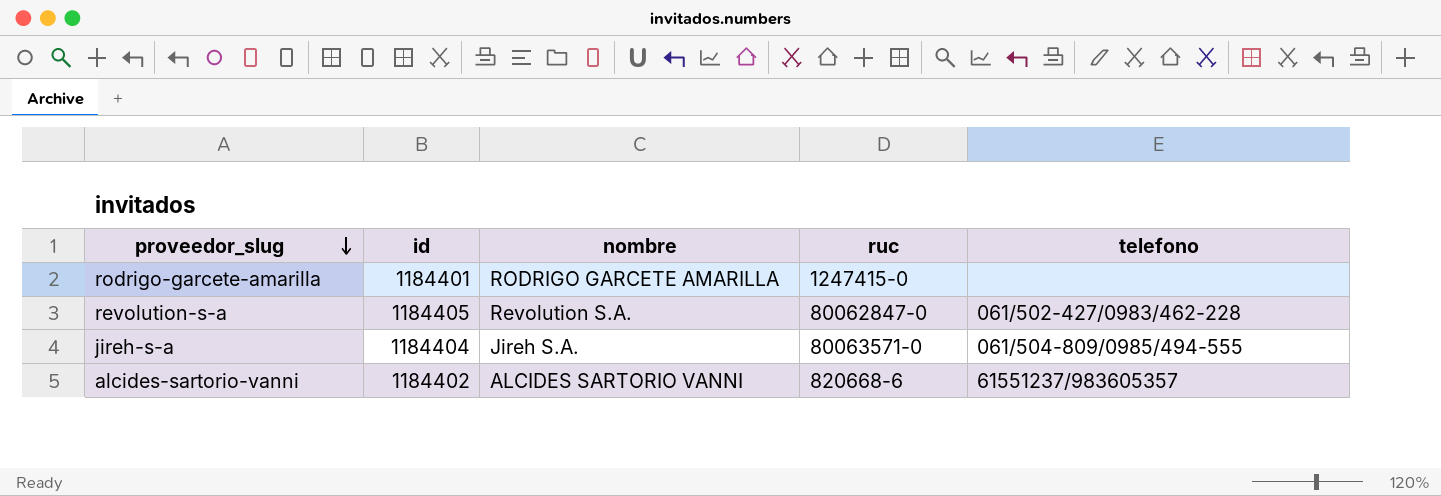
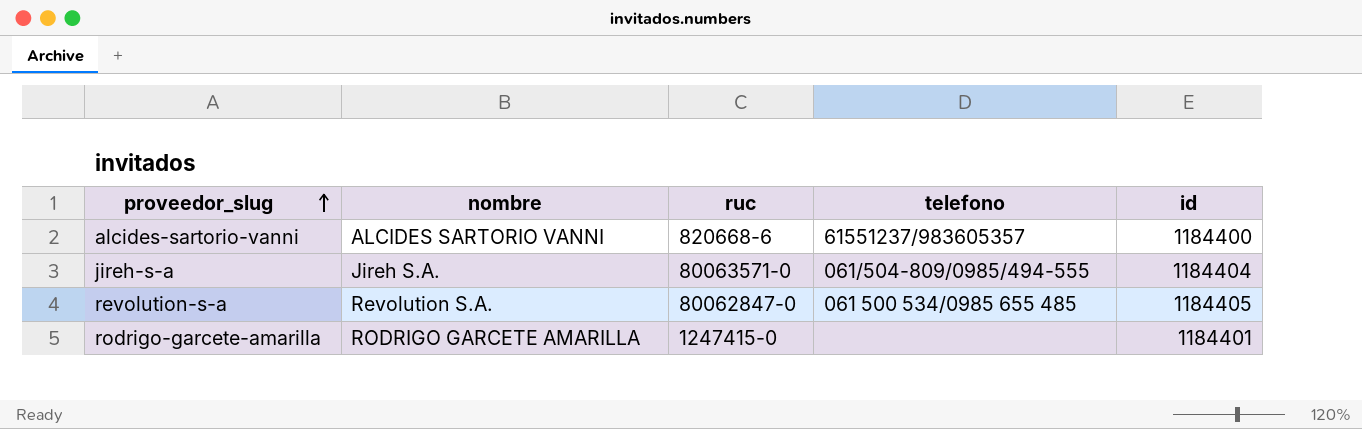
row order: proveedor_slug descending -> proveedor_slug ascending
column id | position: 2 -> 5
alcides-sartorio-vanni | id: 1184402 -> 1184400
revolution-s-a | telefono: 061/502-427/0983/462-228 -> 061 500 534/0985 655 485

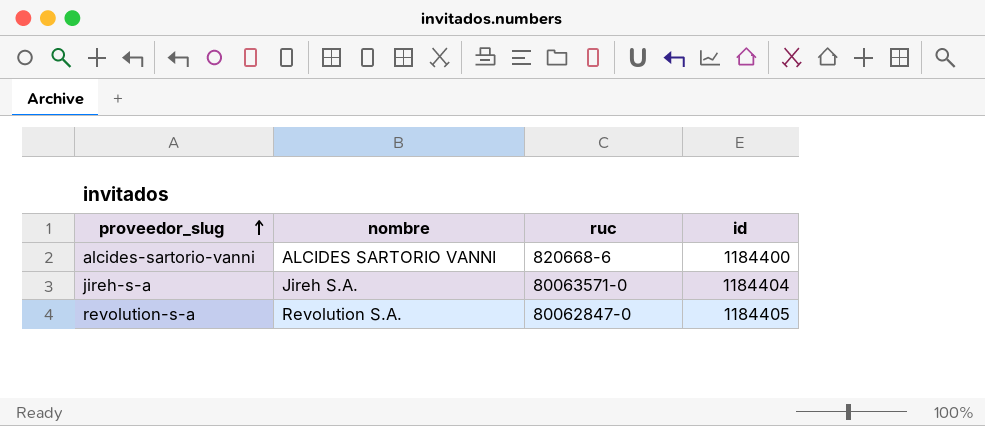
column telefono | position: 4 -> none
row rodrigo-garcete-amarilla: RODRIGO GARCETE AMARILLA | 1247415-0 | none | 1184401 -> none

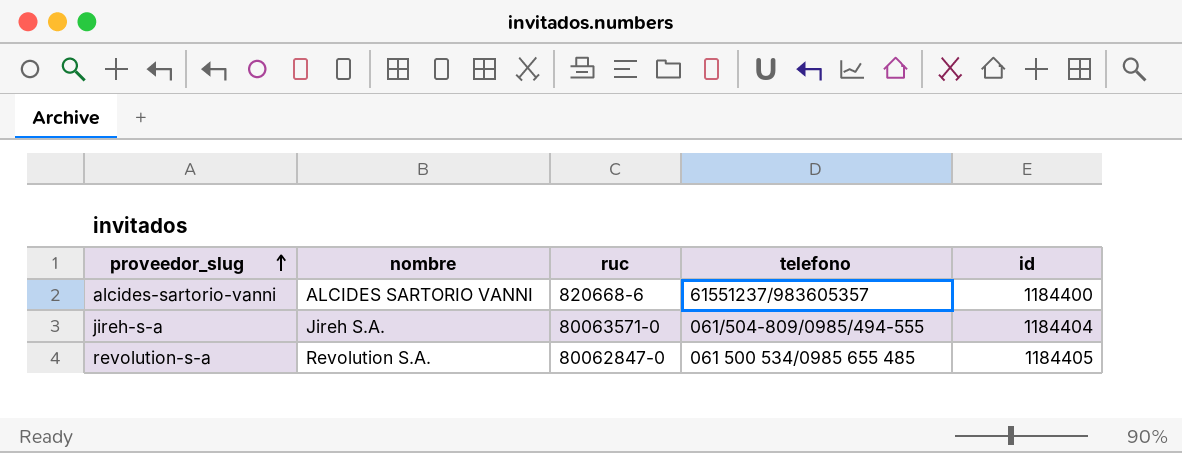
column telefono | position: none -> 4

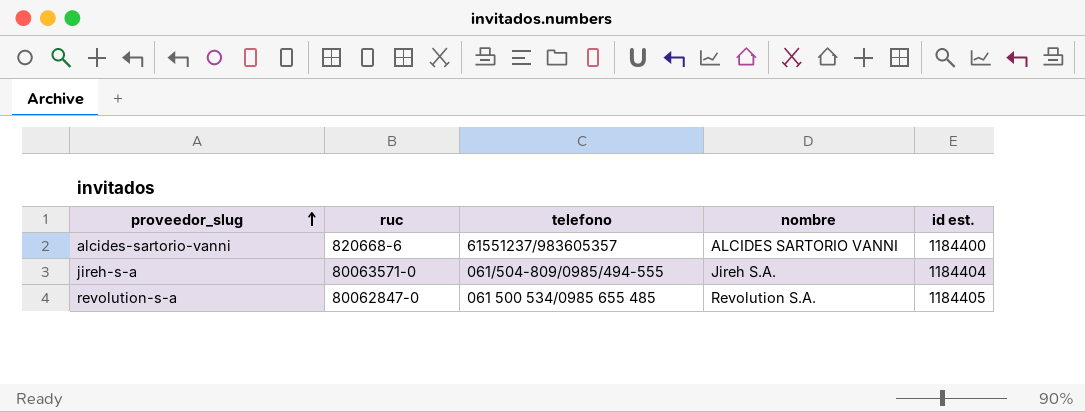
column nombre | position: 2 -> 4
column name: id -> id est.

